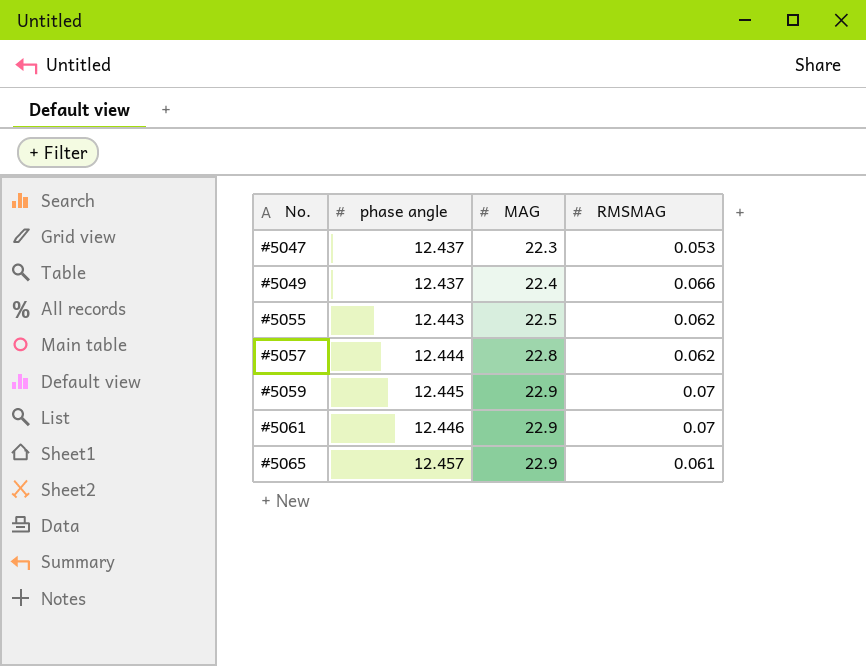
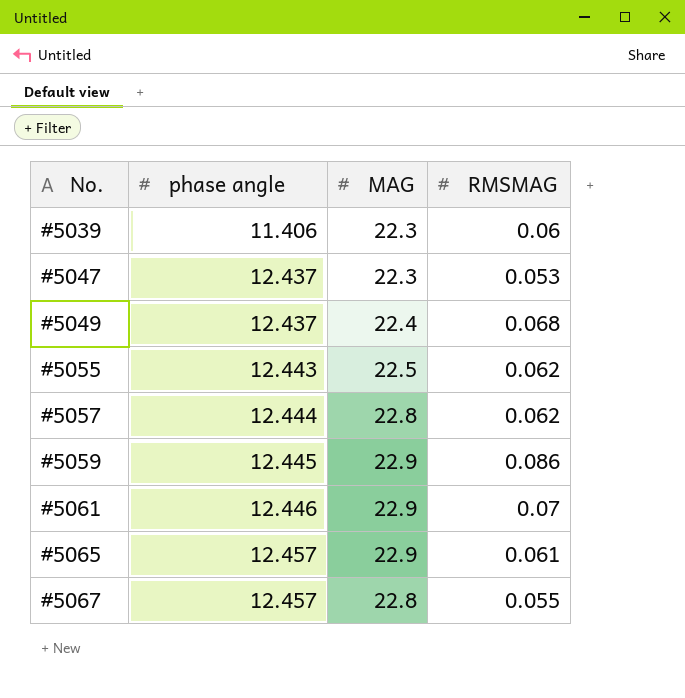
row #5039: none -> 11.406 | 22.3 | 0.06
#5049 | RMSMAG: 0.066 -> 0.068
#5059 | RMSMAG: 0.07 -> 0.086
row #5067: none -> 12.457 | 22.8 | 0.055

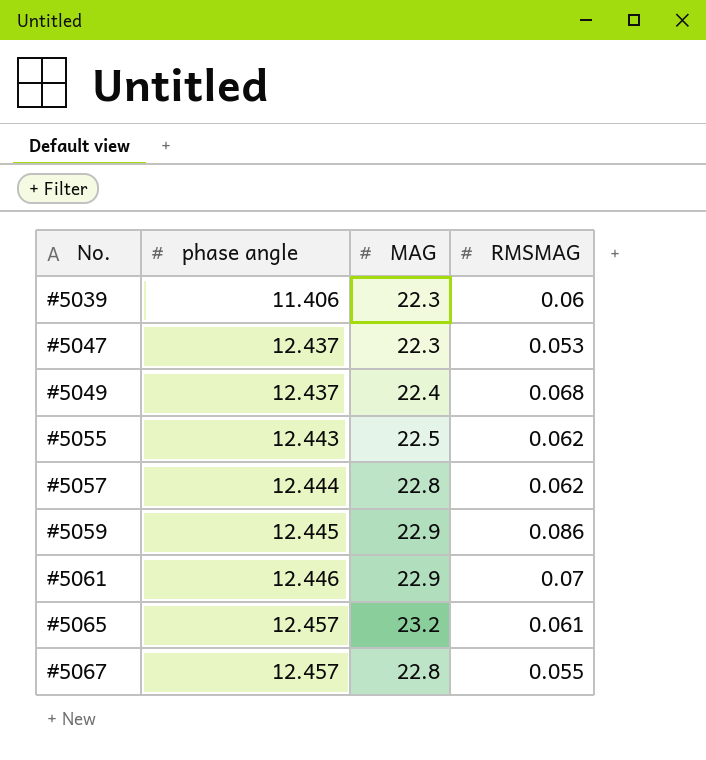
#5065 | MAG: 22.9 -> 23.2

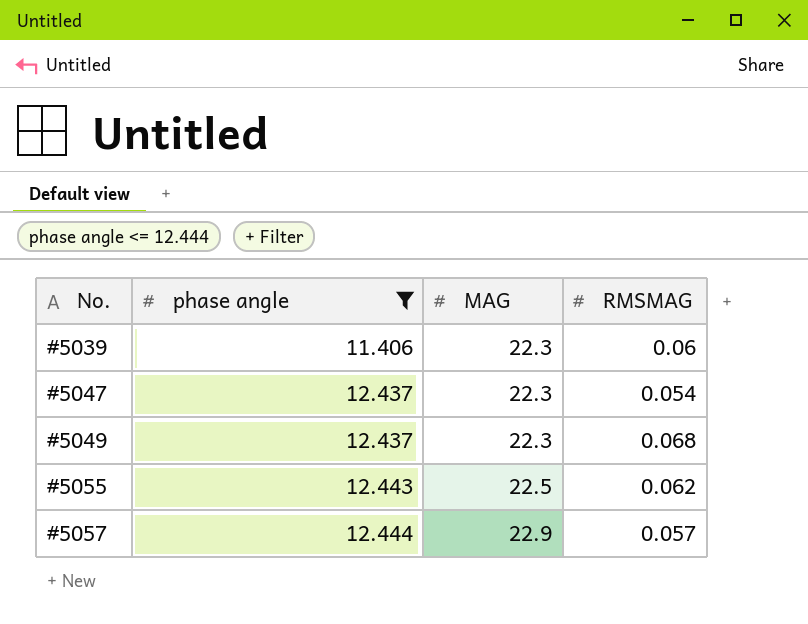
filter: none -> phase angle <= 12.444
#5047 | RMSMAG: 0.053 -> 0.054
#5049 | MAG: 22.4 -> 22.3
#5057 | MAG: 22.8 -> 22.9
#5057 | RMSMAG: 0.062 -> 0.057

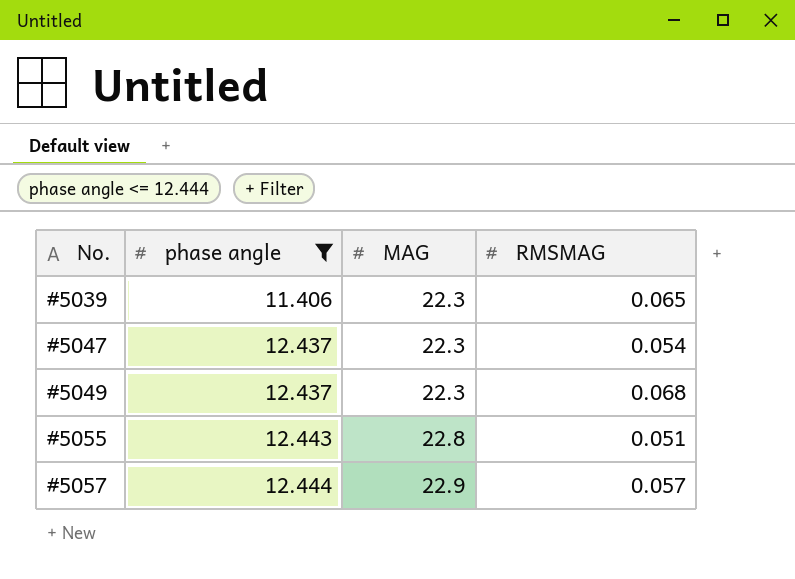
#5039 | RMSMAG: 0.06 -> 0.065
#5055 | MAG: 22.5 -> 22.8
#5055 | RMSMAG: 0.062 -> 0.051

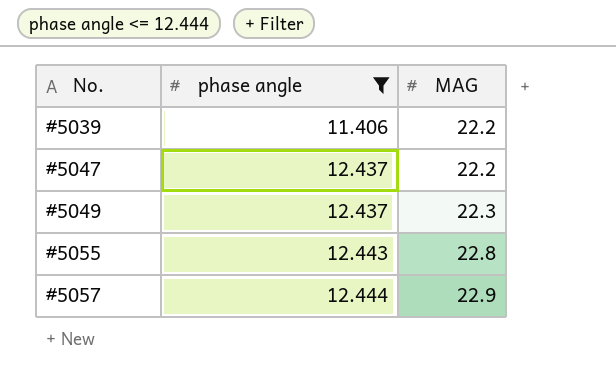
column RMSMAG | position: 4 -> none
#5039 | MAG: 22.3 -> 22.2
#5047 | MAG: 22.3 -> 22.2

